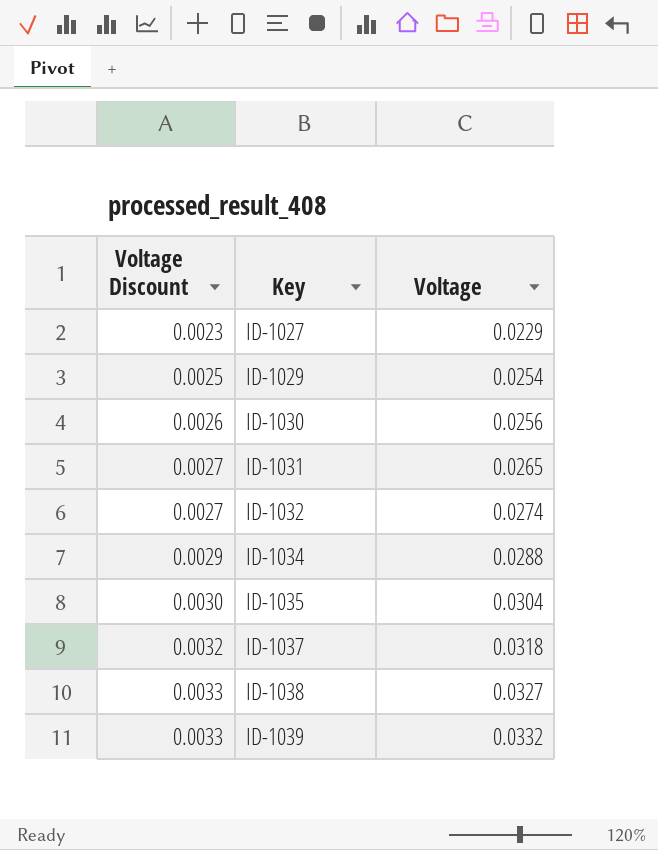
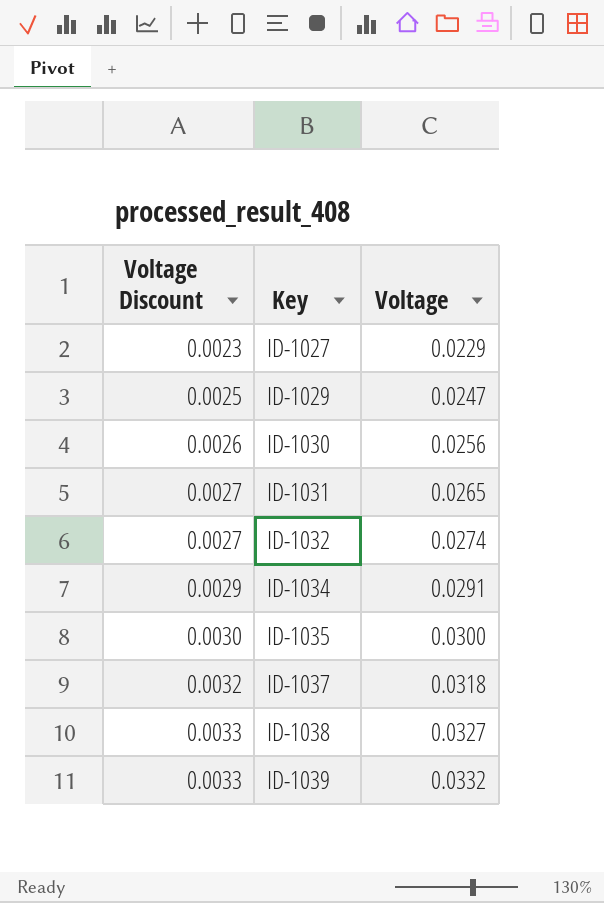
ID-1029 | Voltage: 0.0254 -> 0.0247
ID-1034 | Voltage: 0.0288 -> 0.0291
ID-1035 | Voltage: 0.0304 -> 0.0300

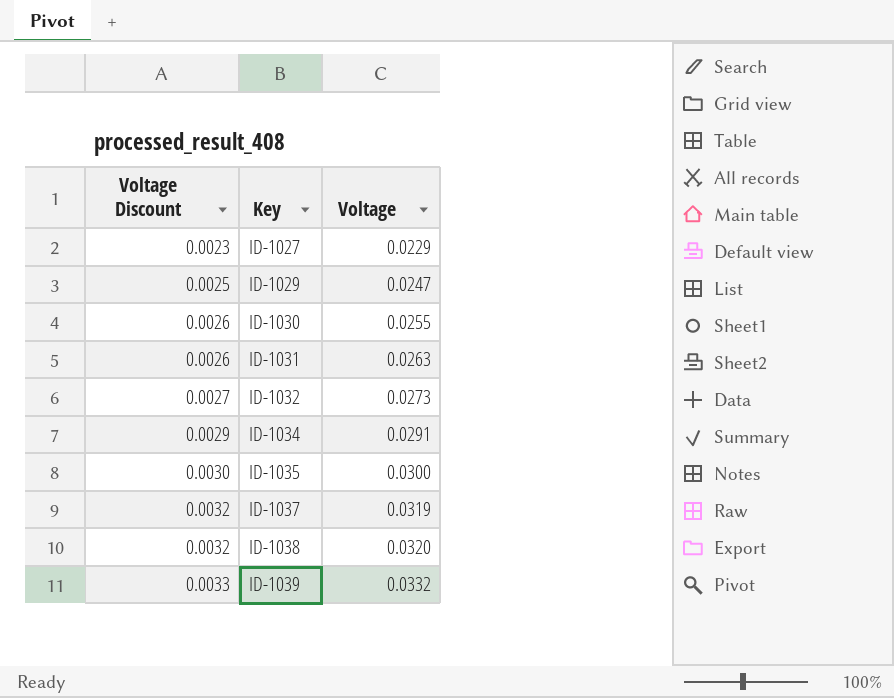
ID-1030 | Voltage: 0.0256 -> 0.0255
ID-1031 | Voltage Discount: 0.0027 -> 0.0026
ID-1031 | Voltage: 0.0265 -> 0.0263
ID-1032 | Voltage: 0.0274 -> 0.0273
ID-1037 | Voltage: 0.0318 -> 0.0319
ID-1038 | Voltage Discount: 0.0033 -> 0.0032
ID-1038 | Voltage: 0.0327 -> 0.0320

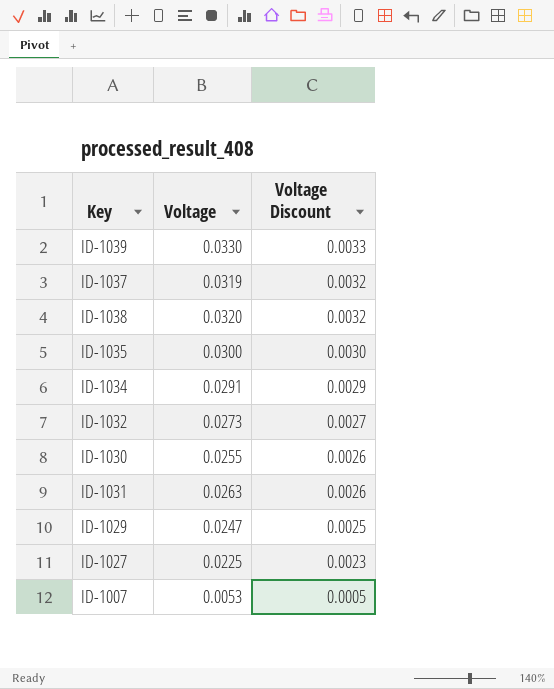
row order: Voltage Discount ascending -> Voltage Discount descending
column Voltage Discount | position: 1 -> 3
ID-1039 | Voltage: 0.0332 -> 0.0330
ID-1027 | Voltage: 0.0229 -> 0.0225
row ID-1007: none -> 0.0053 | 0.0005

